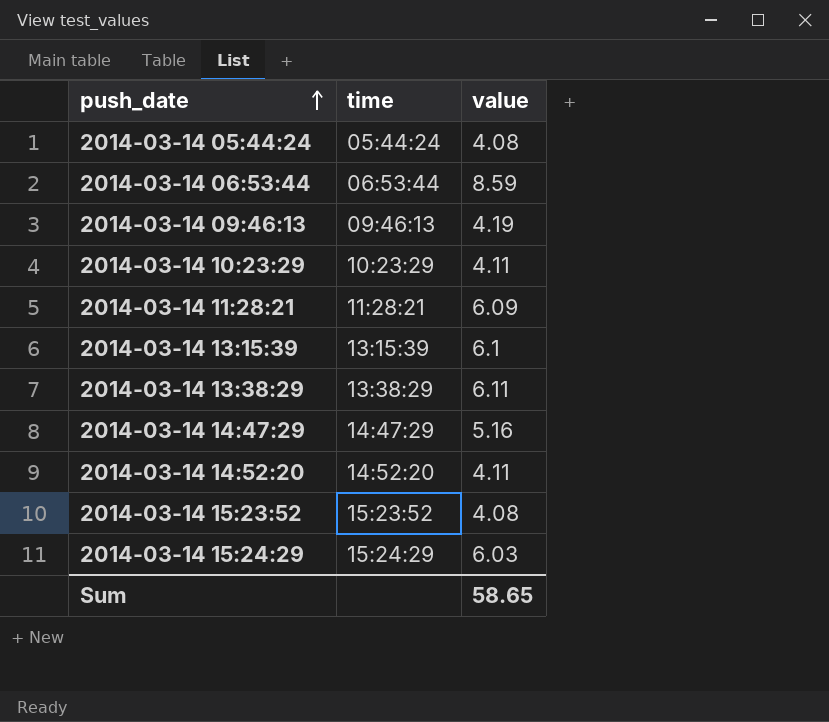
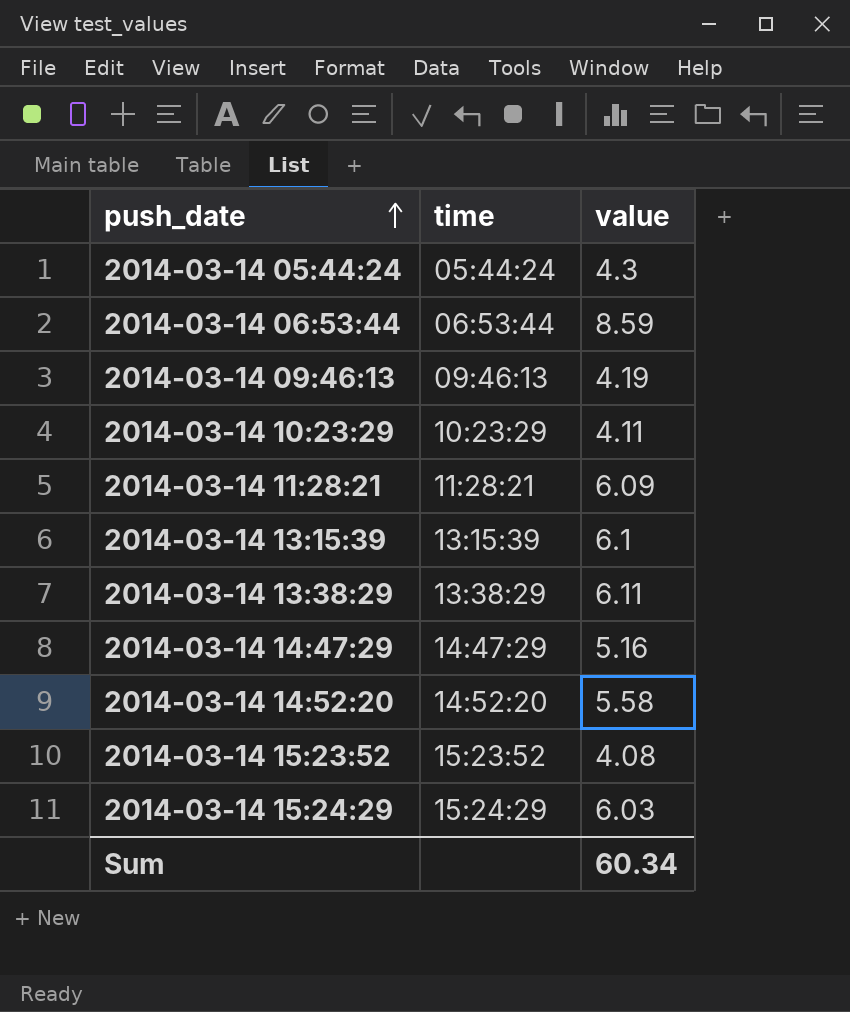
2014-03-14 05:44:24 | value: 4.08 -> 4.3
2014-03-14 14:52:20 | value: 4.11 -> 5.58
Sum | value: 58.65 -> 60.34

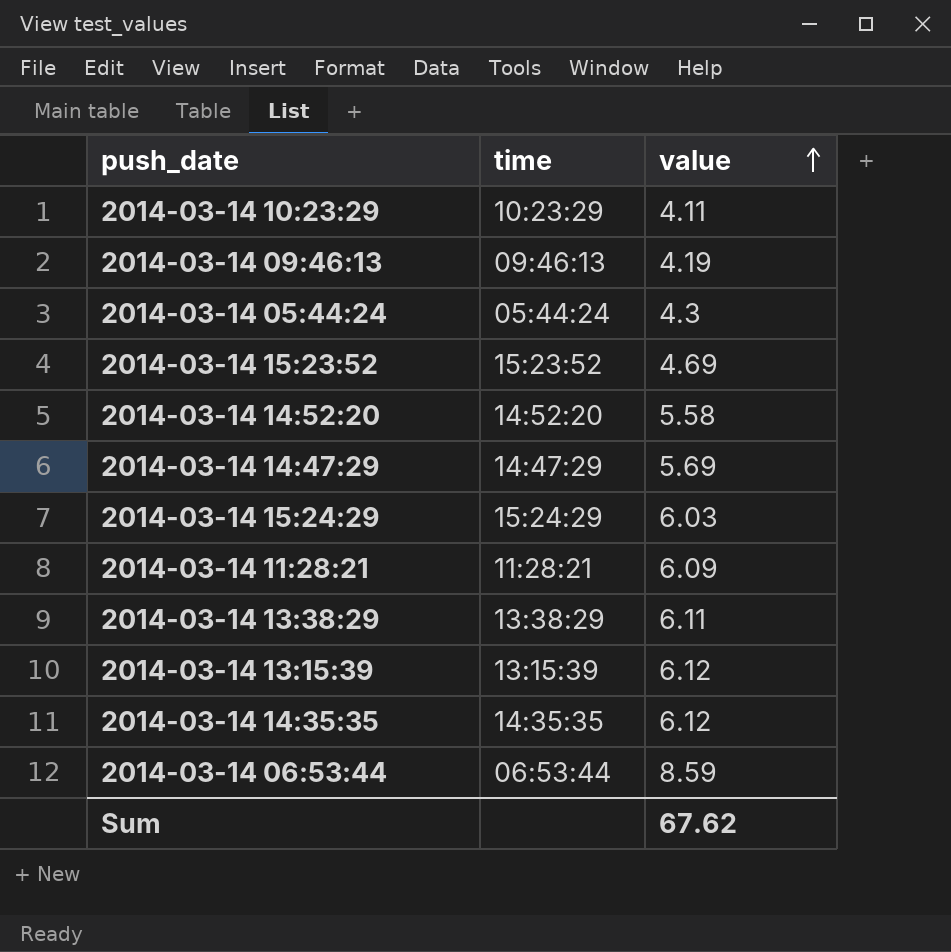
row order: push_date ascending -> value ascending
2014-03-14 15:23:52 | value: 4.08 -> 4.69
2014-03-14 14:47:29 | value: 5.16 -> 5.69
2014-03-14 13:15:39 | value: 6.1 -> 6.12
row 2014-03-14 14:35:35: none -> 14:35:35 | 6.12
Sum | value: 60.34 -> 67.62

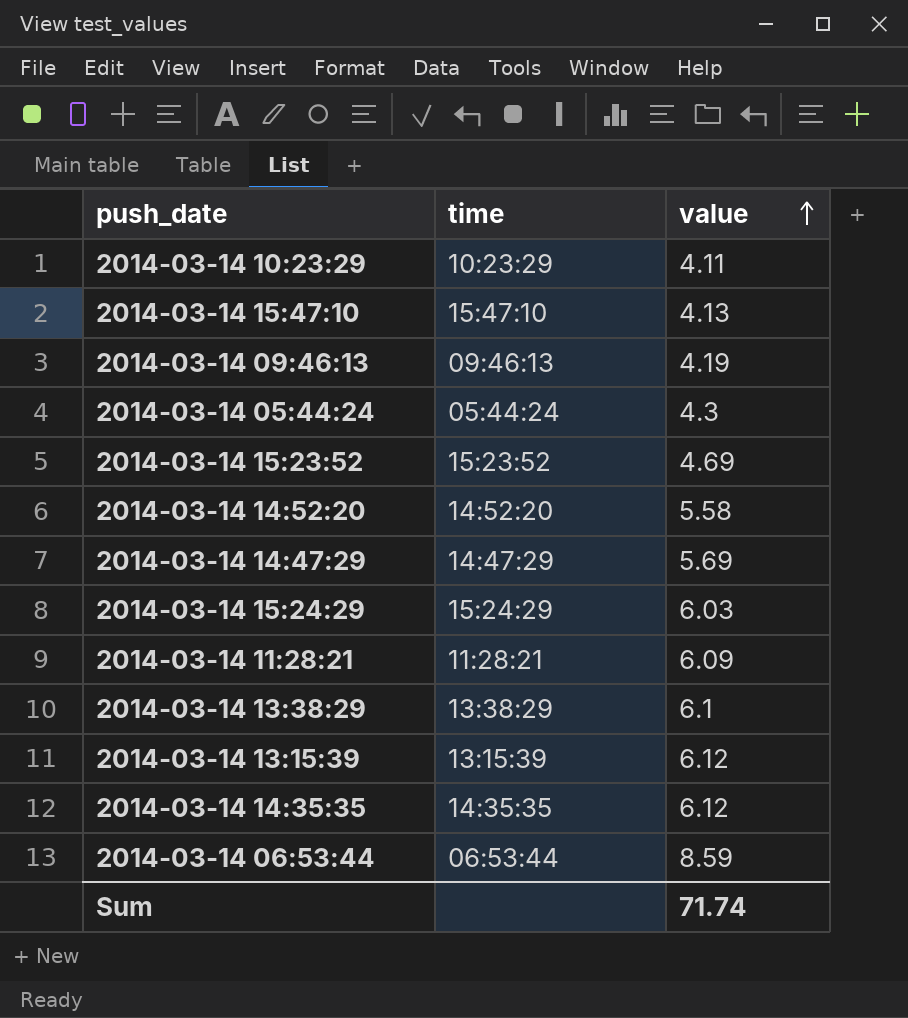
row 2014-03-14 15:47:10: none -> 15:47:10 | 4.13
2014-03-14 13:38:29 | value: 6.11 -> 6.1
Sum | value: 67.62 -> 71.74

